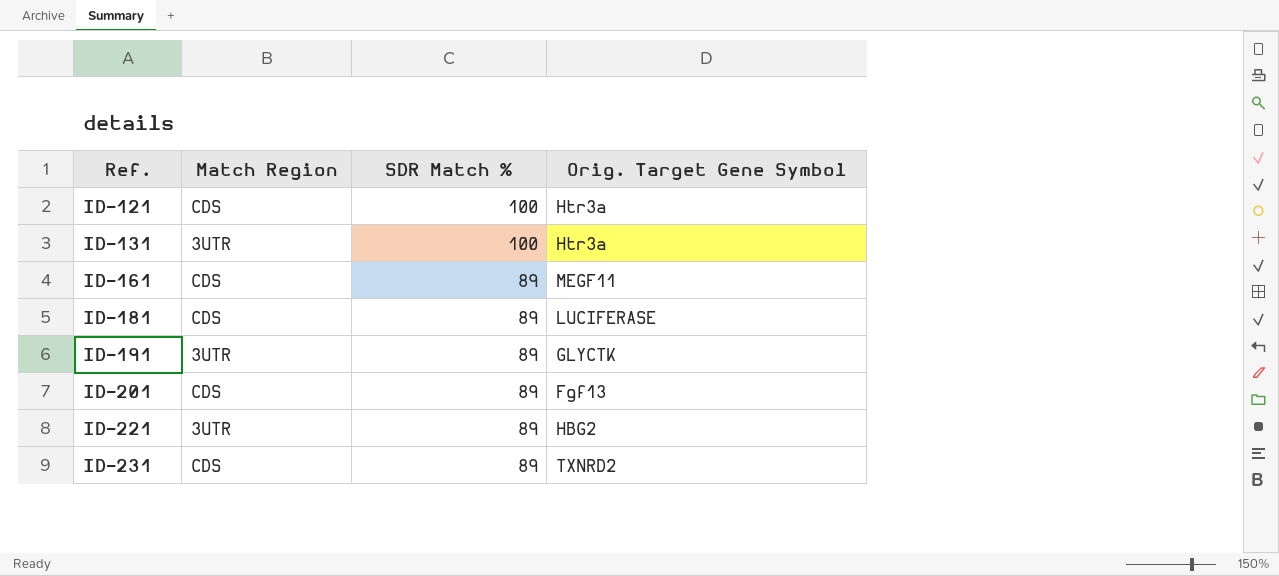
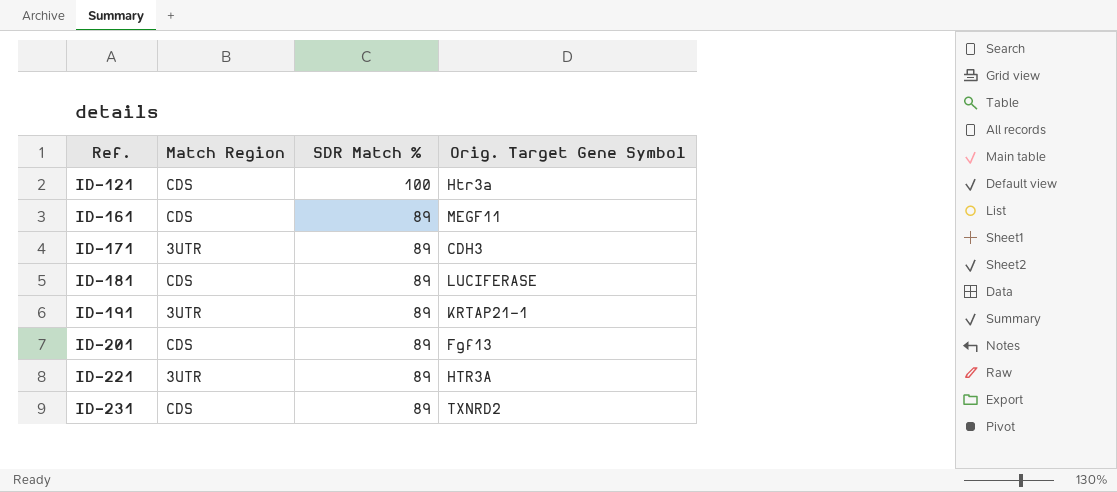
row ID-131: 3UTR | 100 | Htr3a -> none
row ID-171: none -> 3UTR | 89 | CDH3
ID-191 | Orig. Target Gene Symbol: GLYCTK -> KRTAP21-1
ID-221 | Orig. Target Gene Symbol: HBG2 -> HTR3A

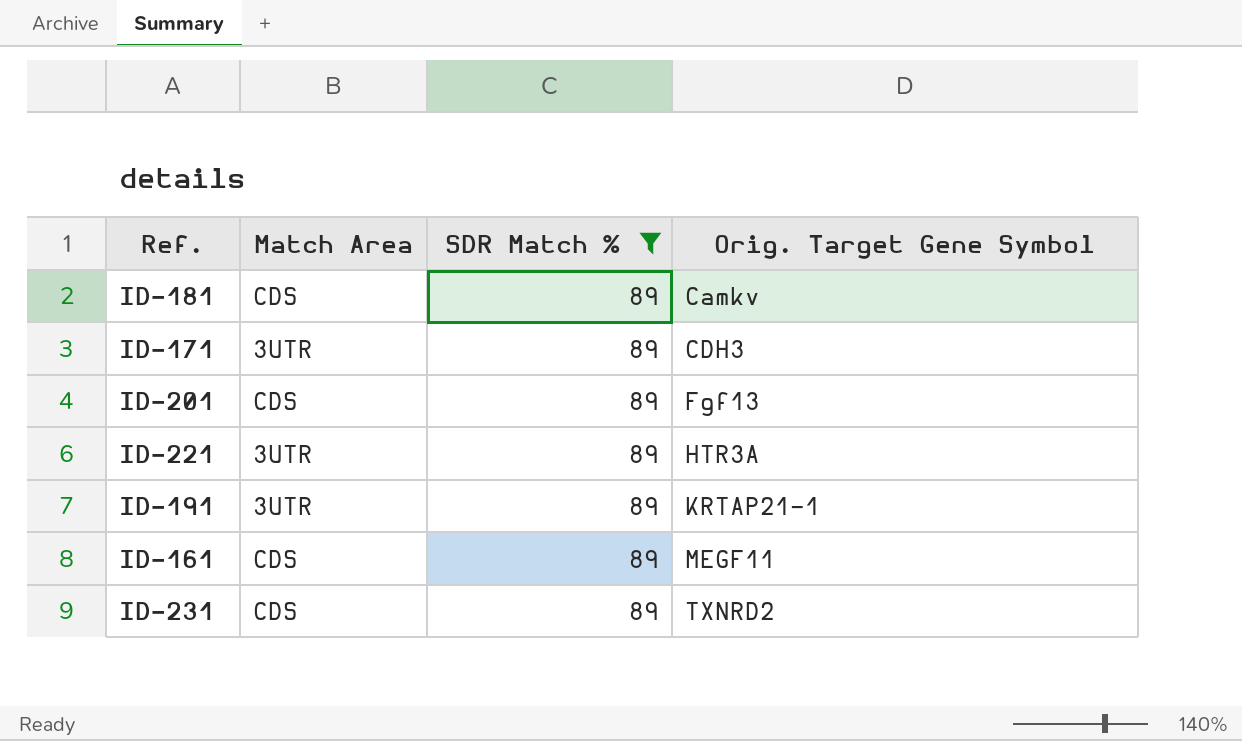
filter: none -> SDR Match % = 89
row order: Ref. ascending -> Orig. Target Gene Symbol ascending
column name: Match Region -> Match Area
ID-181 | Orig. Target Gene Symbol: LUCIFERASE -> Camkv

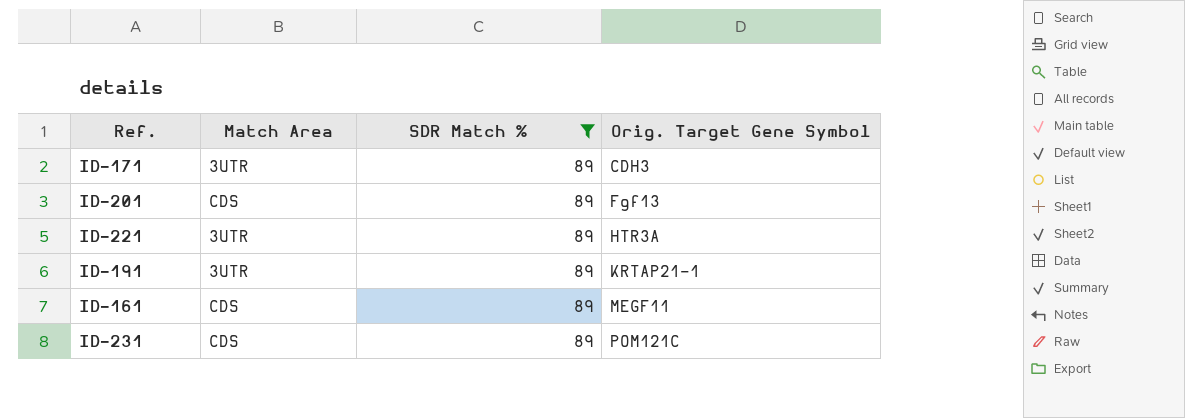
row ID-181: CDS | 89 | Camkv -> none
ID-231 | Orig. Target Gene Symbol: TXNRD2 -> POM121C

